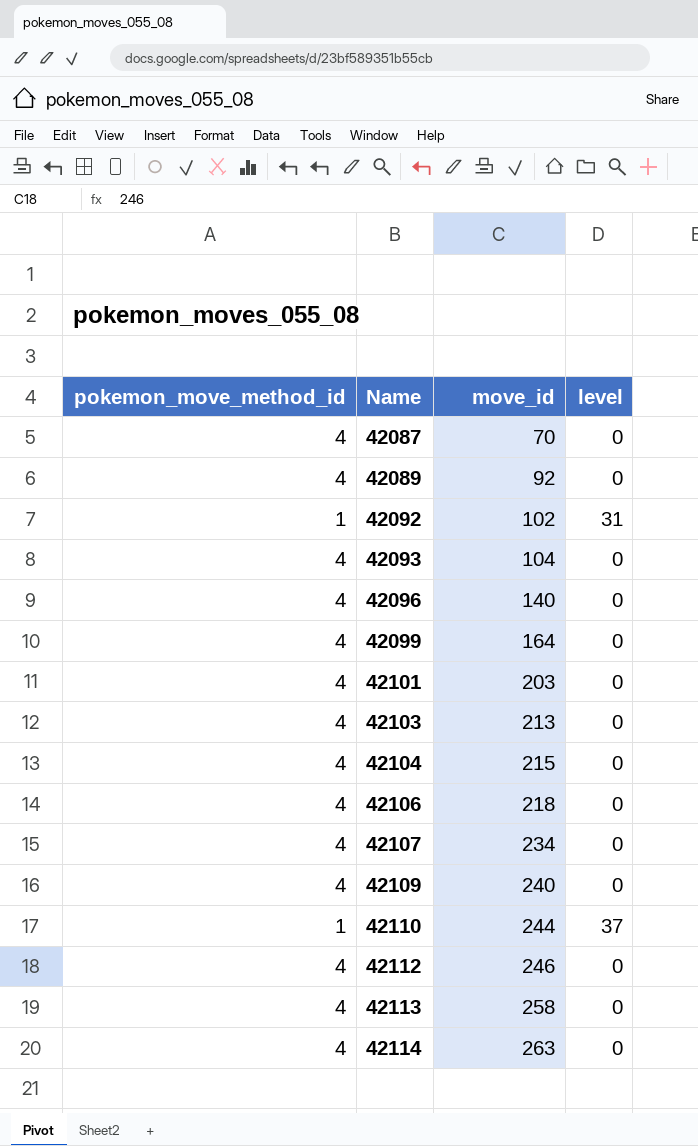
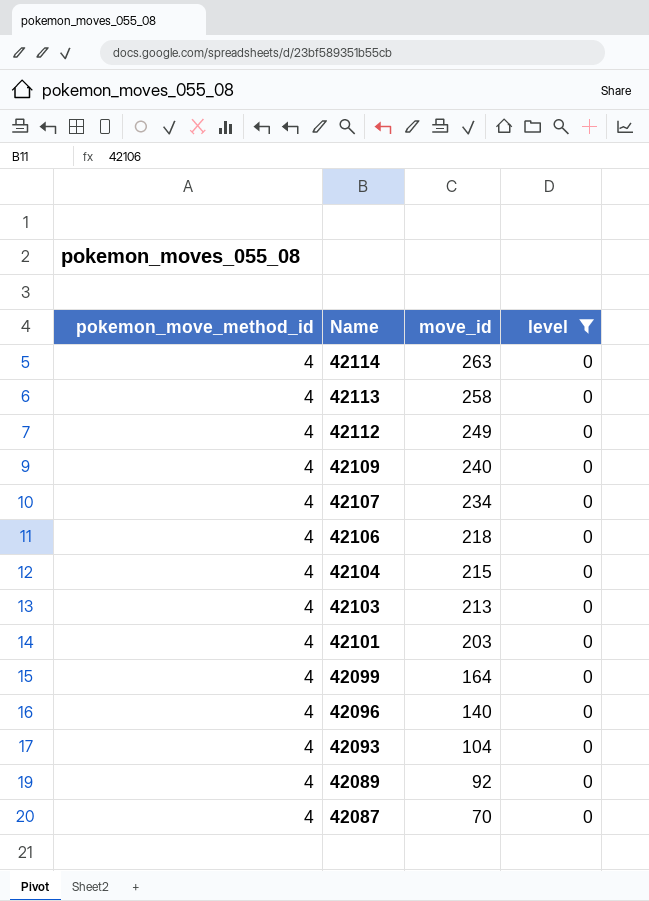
filter: none -> level = 0
row order: Name ascending -> Name descending
42112 | move_id: 246 -> 249

